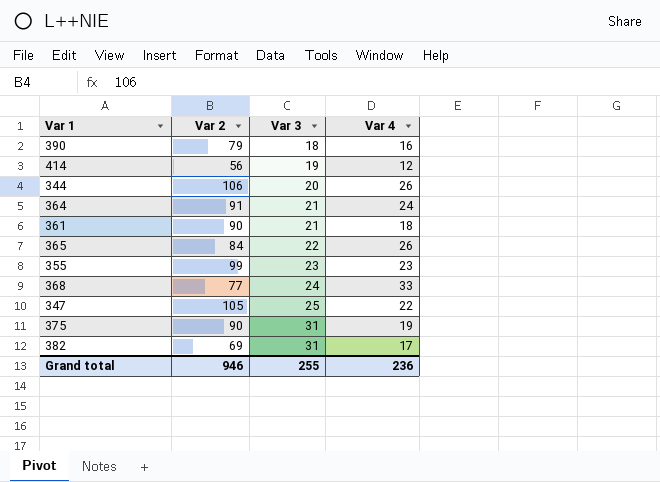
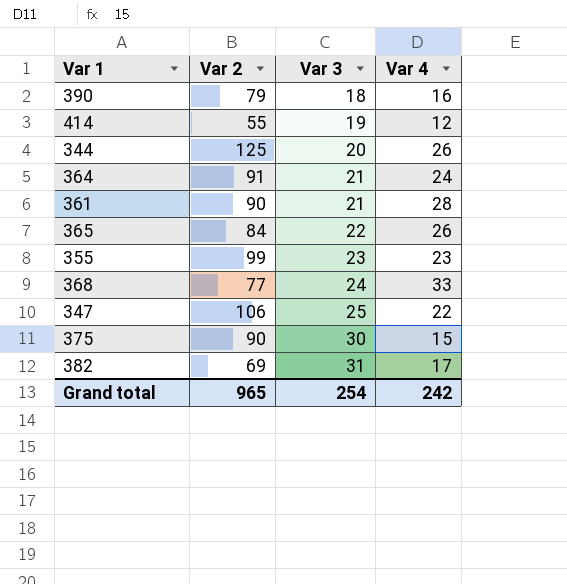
414 | Var 2: 56 -> 55
344 | Var 2: 106 -> 125
361 | Var 4: 18 -> 28
347 | Var 2: 105 -> 106
375 | Var 3: 31 -> 30
375 | Var 4: 19 -> 15
Grand total | Var 2: 946 -> 965
Grand total | Var 3: 255 -> 254
Grand total | Var 4: 236 -> 242

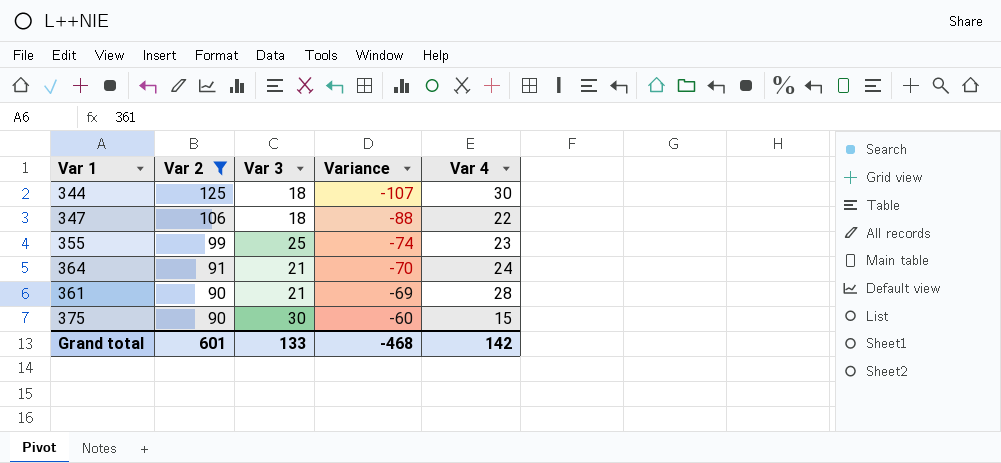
filter: none -> Var 2 >= 90
row order: Var 3 ascending -> Var 2 descending
column Variance | formula: none -> [Var 3] - [Var 2]
344 | Var 3: 20 -> 18
344 | Var 4: 26 -> 30
347 | Var 3: 25 -> 18
355 | Var 3: 23 -> 25
Grand total | Var 2: 965 -> 601
Grand total | Var 3: 254 -> 133
Grand total | Var 4: 242 -> 142

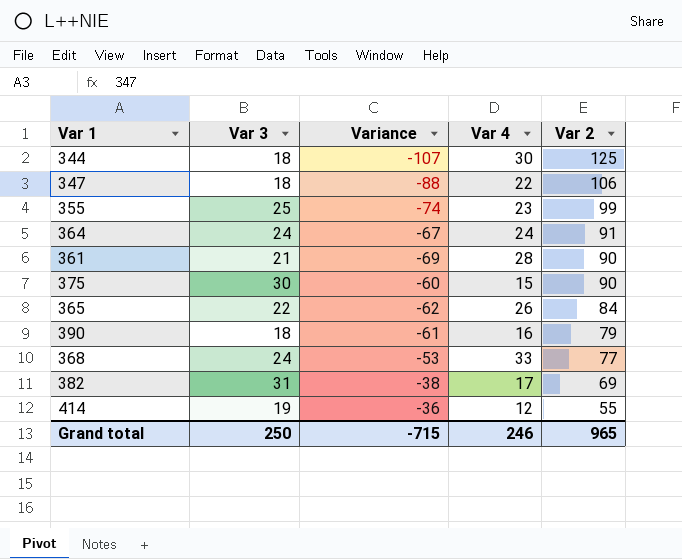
filter: Var 2 >= 90 -> none
column Var 2 | position: 2 -> 5
364 | Var 3: 21 -> 24
364 | Variance: -70 -> -67
Grand total | Var 3: 133 -> 250
Grand total | Variance: -468 -> -715
Grand total | Var 4: 142 -> 246
Grand total | Var 2: 601 -> 965

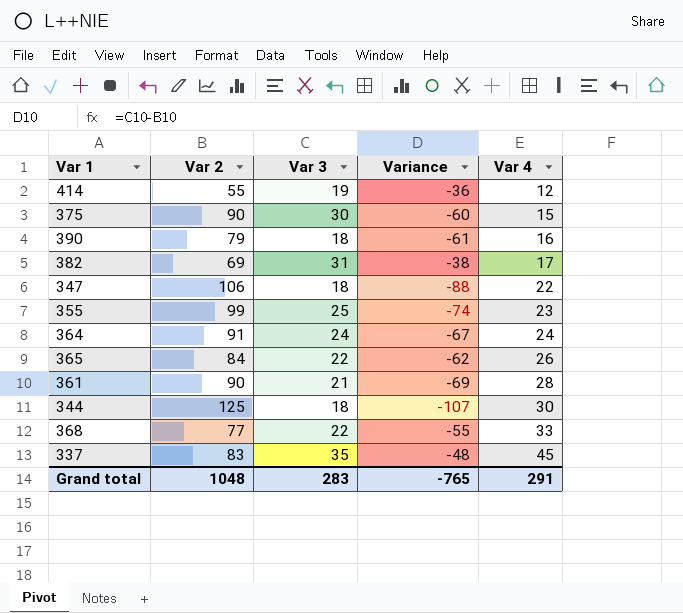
row order: Var 2 descending -> Var 4 ascending
column Var 2 | position: 5 -> 2
368 | Var 3: 24 -> 22
368 | Variance: -53 -> -55
row 337: none -> 83 | 35 | -48 | 45
Grand total | Var 2: 965 -> 1048
Grand total | Var 3: 250 -> 283
Grand total | Variance: -715 -> -765
Grand total | Var 4: 246 -> 291

